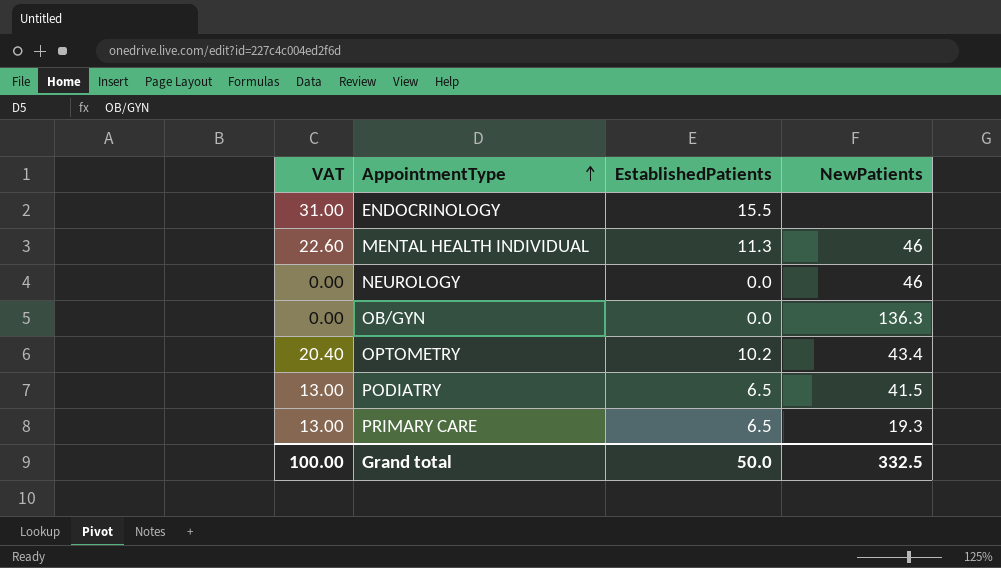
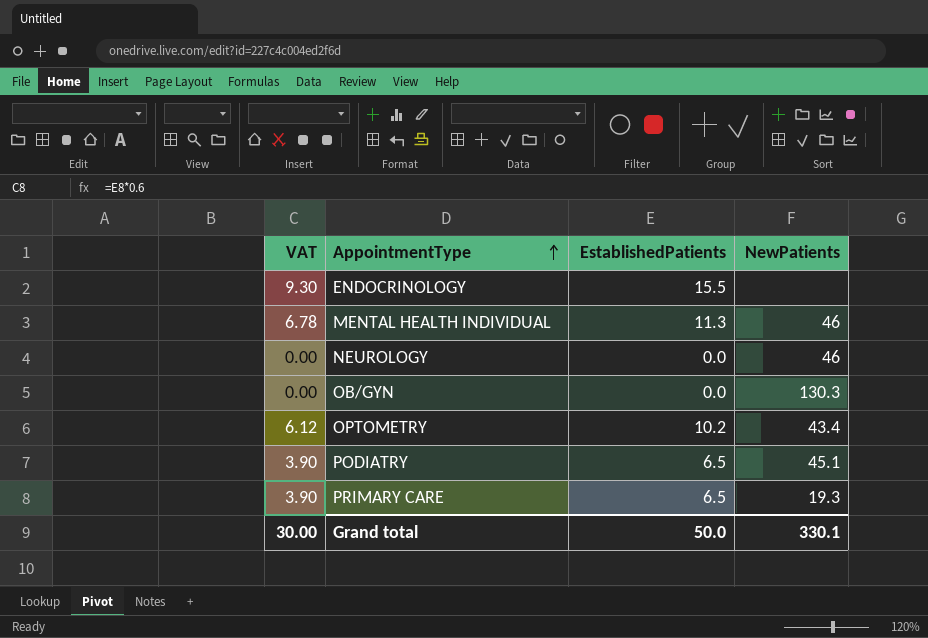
column VAT | formula: [EstablishedPatients] * 2 -> [EstablishedPatients] * 0.6
OB/GYN | NewPatients: 136.3 -> 130.3
PODIATRY | NewPatients: 41.5 -> 45.1
Grand total | VAT: 100.00 -> 30.00
Grand total | NewPatients: 332.5 -> 330.1

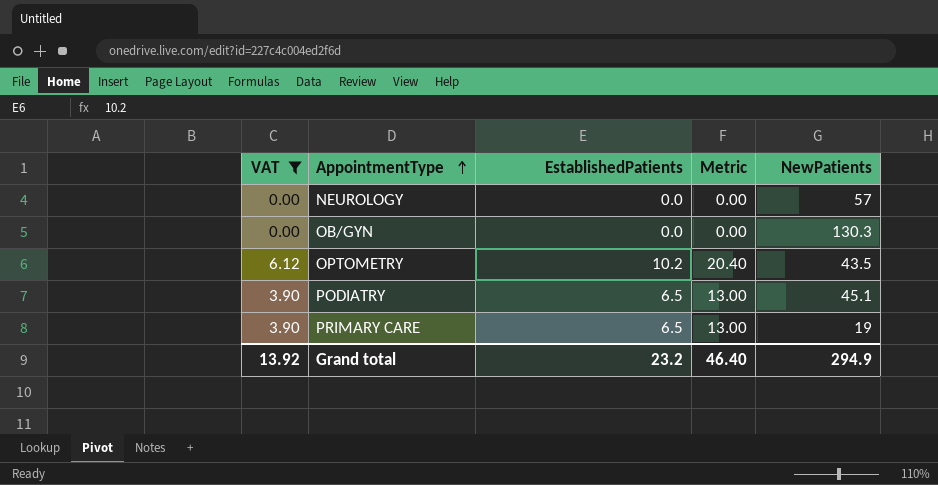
filter: none -> VAT <= 6.12
column Metric | formula: none -> [EstablishedPatients] * 2
NEUROLOGY | NewPatients: 46 -> 57
OPTOMETRY | NewPatients: 43.4 -> 43.5
PRIMARY CARE | NewPatients: 19.3 -> 19
Grand total | VAT: 30.00 -> 13.92
Grand total | EstablishedPatients: 50.0 -> 23.2
Grand total | NewPatients: 330.1 -> 294.9

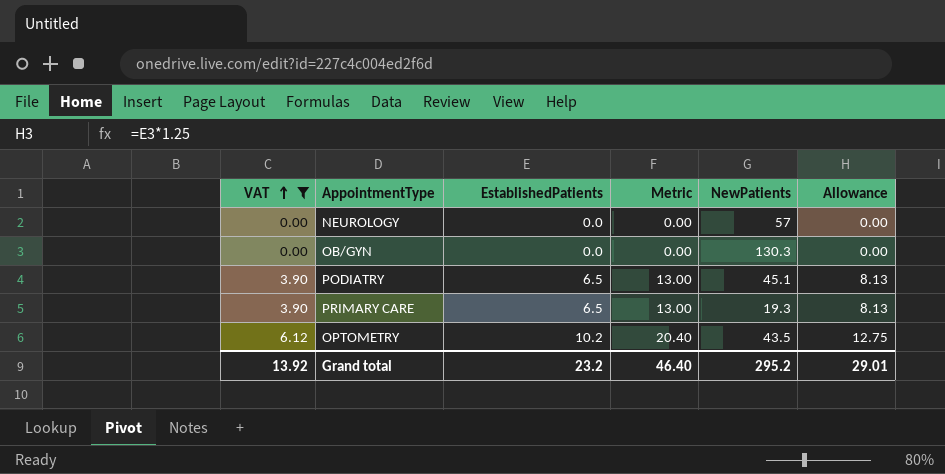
row order: AppointmentType ascending -> VAT ascending
column Allowance | formula: none -> [EstablishedPatients] * 1.25
PRIMARY CARE | NewPatients: 19 -> 19.3
Grand total | NewPatients: 294.9 -> 295.2

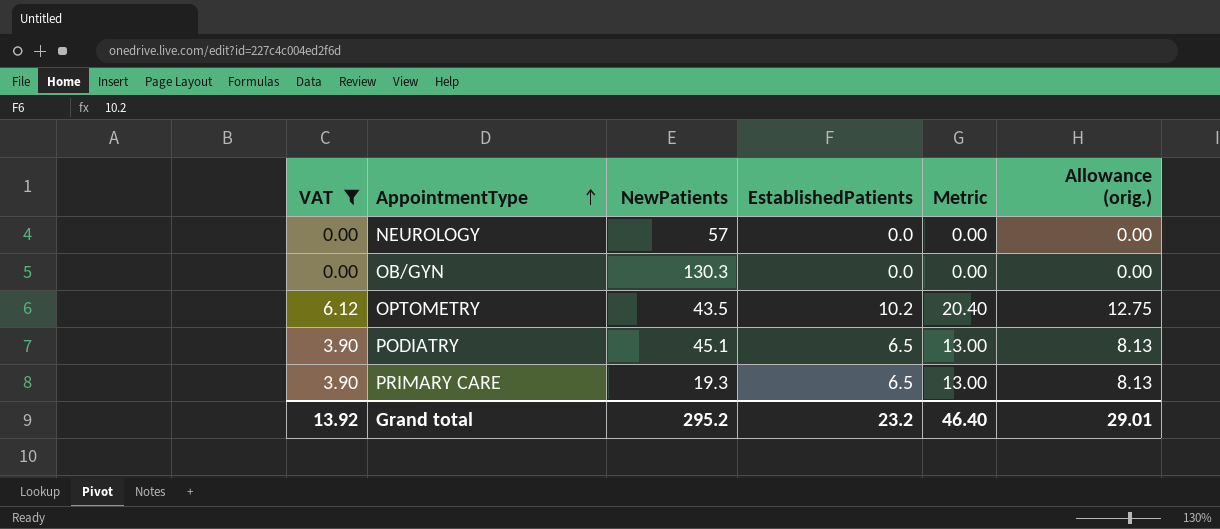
row order: VAT ascending -> AppointmentType ascending
column NewPatients | position: 5 -> 3
column name: Allowance -> Allowance (orig.)

